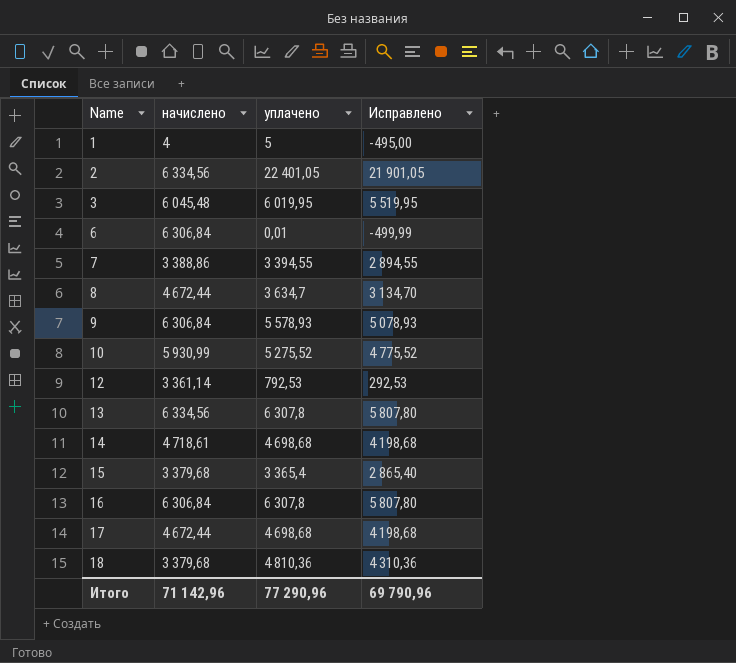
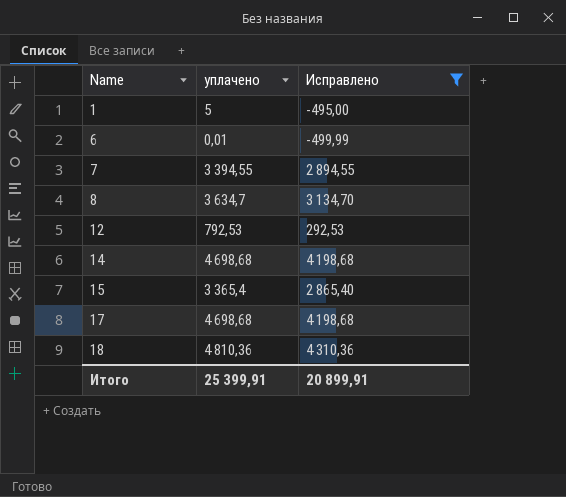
filter: none -> Исправлено <= 4 310,36
column начислено | position: 2 -> none
Итого | уплачено: 77 290,96 -> 25 399,91
Итого | Исправлено: 69 790,96 -> 20 899,91

